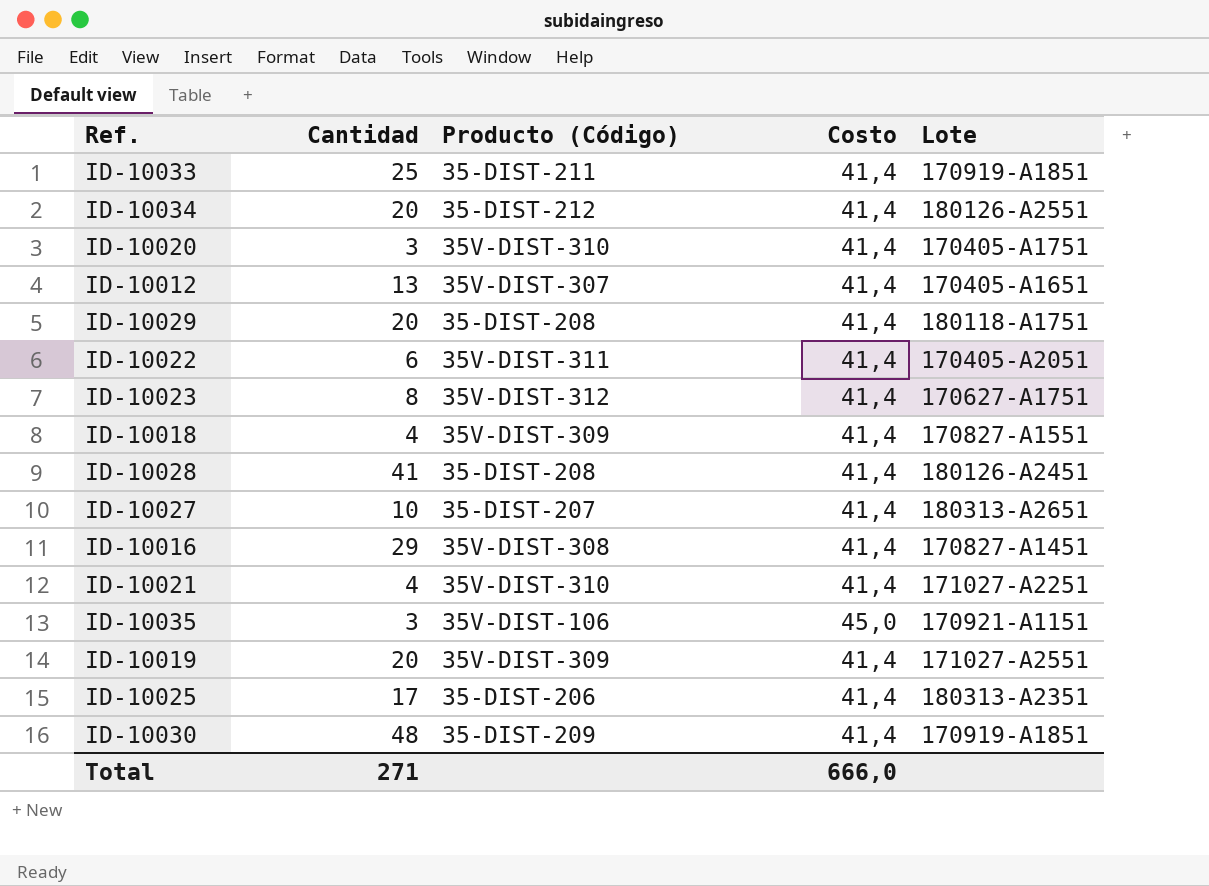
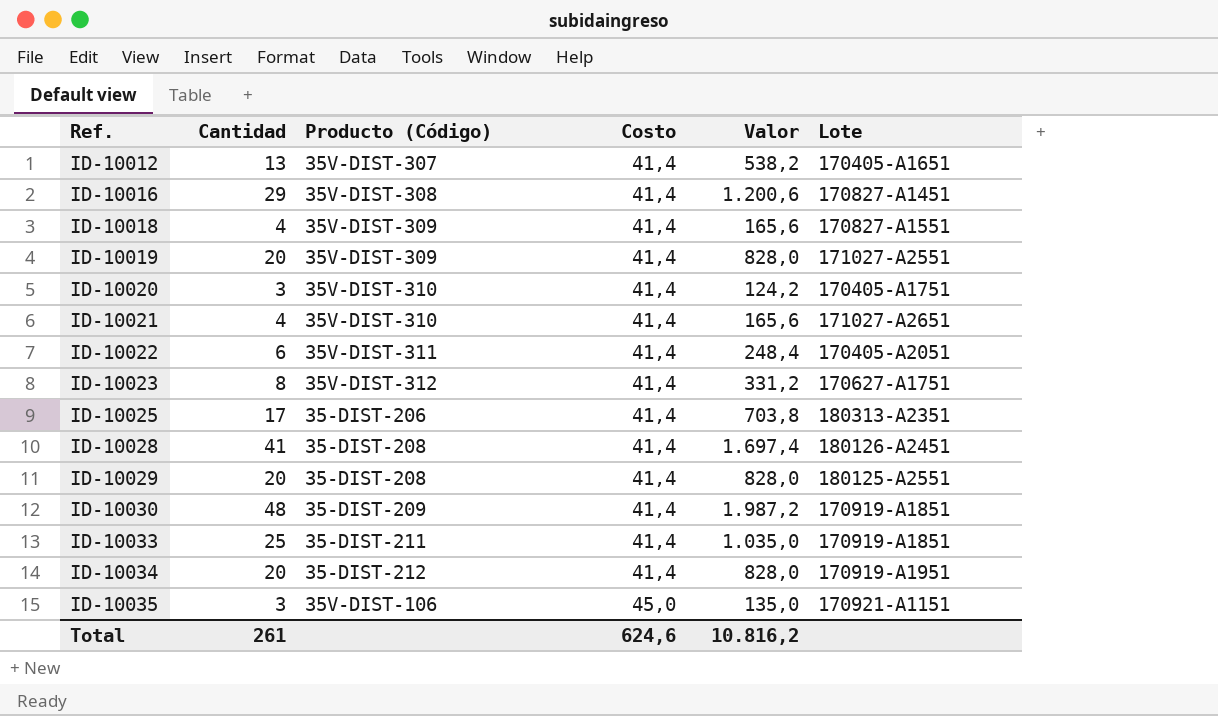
row order: none -> Ref. ascending
column Valor | formula: none -> [Cantidad] * [Costo]
row ID-10027: 10 | 35-DIST-207 | 41,4 | 180313-A2651 -> none
ID-10021 | Lote: 171027-A2251 -> 171027-A2651
ID-10029 | Lote: 180118-A1751 -> 180125-A2551
ID-10034 | Lote: 180126-A2551 -> 170919-A1951
Total | Cantidad: 271 -> 261
Total | Costo: 666,0 -> 624,6

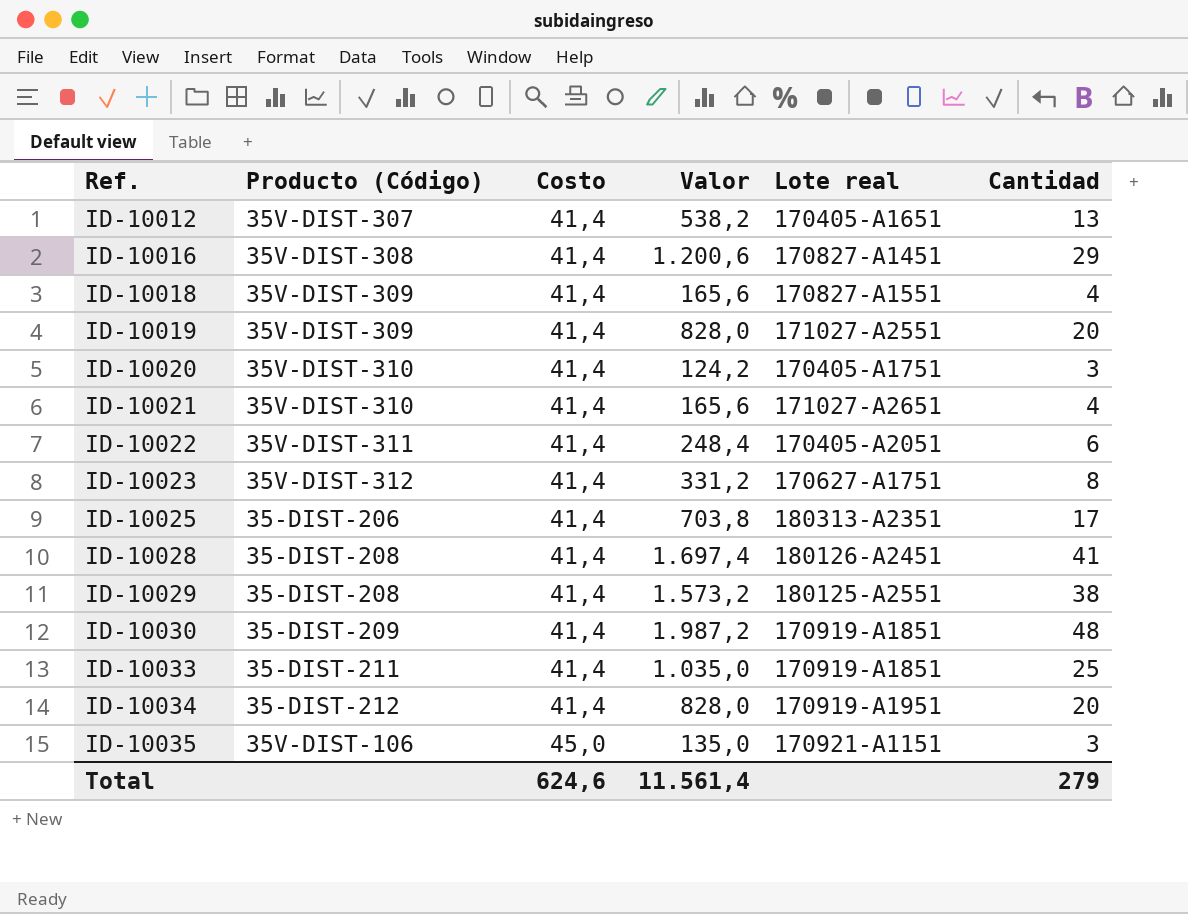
column name: Lote -> Lote real
column Cantidad | position: 2 -> 6
ID-10029 | Valor: 828,0 -> 1.573,2
ID-10029 | Cantidad: 20 -> 38
Total | Valor: 10.816,2 -> 11.561,4
Total | Cantidad: 261 -> 279

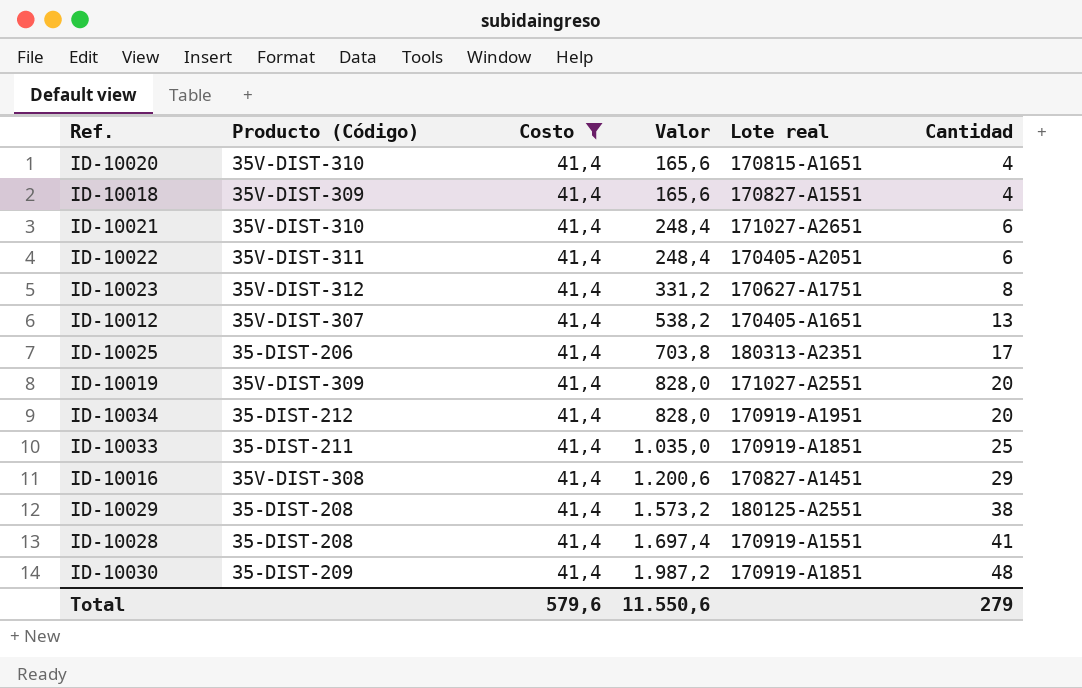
filter: none -> Costo = 41,4
row order: Ref. ascending -> Valor ascending
ID-10020 | Valor: 124,2 -> 165,6
ID-10020 | Lote real: 170405-A1751 -> 170815-A1651
ID-10020 | Cantidad: 3 -> 4
ID-10021 | Valor: 165,6 -> 248,4
ID-10021 | Cantidad: 4 -> 6
ID-10028 | Lote real: 180126-A2451 -> 170919-A1551
Total | Costo: 624,6 -> 579,6
Total | Valor: 11.561,4 -> 11.550,6

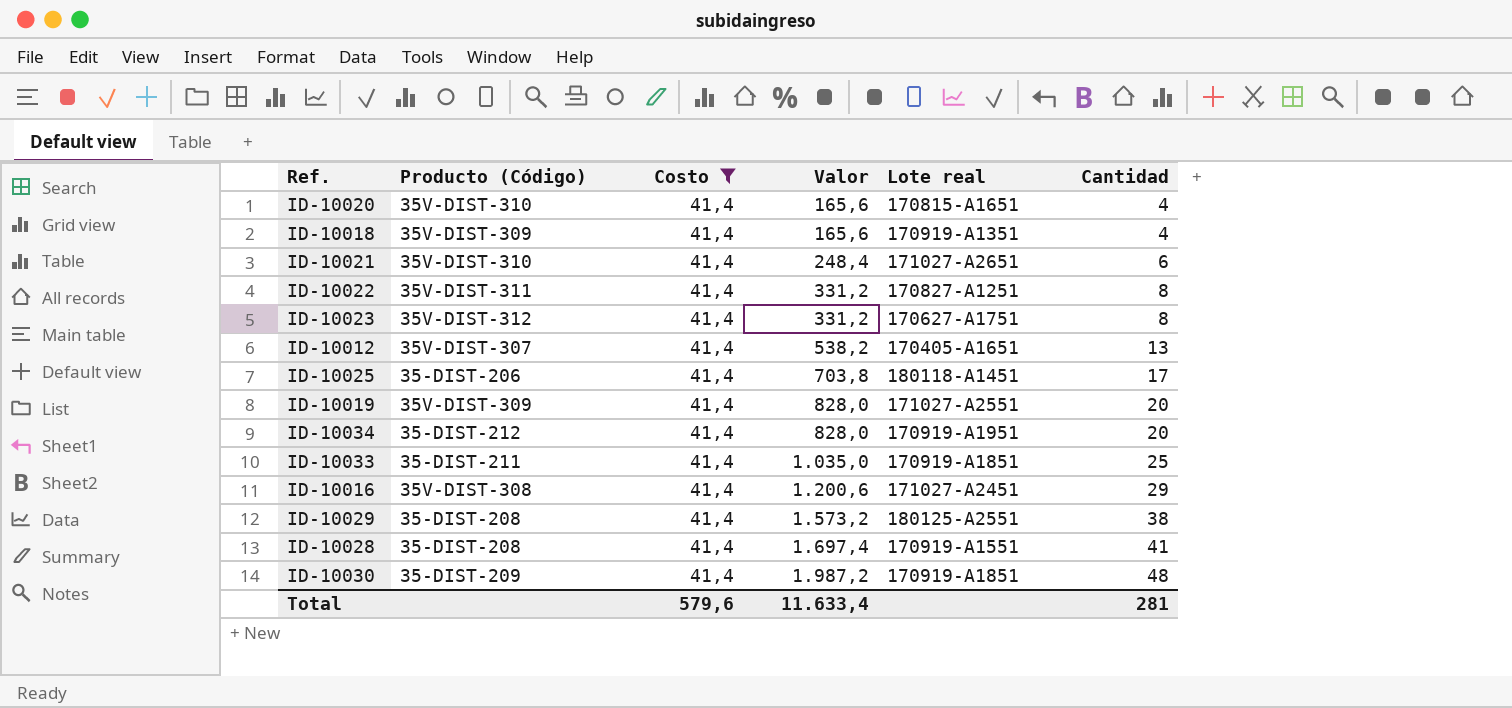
ID-10018 | Lote real: 170827-A1551 -> 170919-A1351
ID-10022 | Valor: 248,4 -> 331,2
ID-10022 | Lote real: 170405-A2051 -> 170827-A1251
ID-10022 | Cantidad: 6 -> 8
ID-10025 | Lote real: 180313-A2351 -> 180118-A1451
ID-10016 | Lote real: 170827-A1451 -> 171027-A2451
Total | Valor: 11.550,6 -> 11.633,4
Total | Cantidad: 279 -> 281

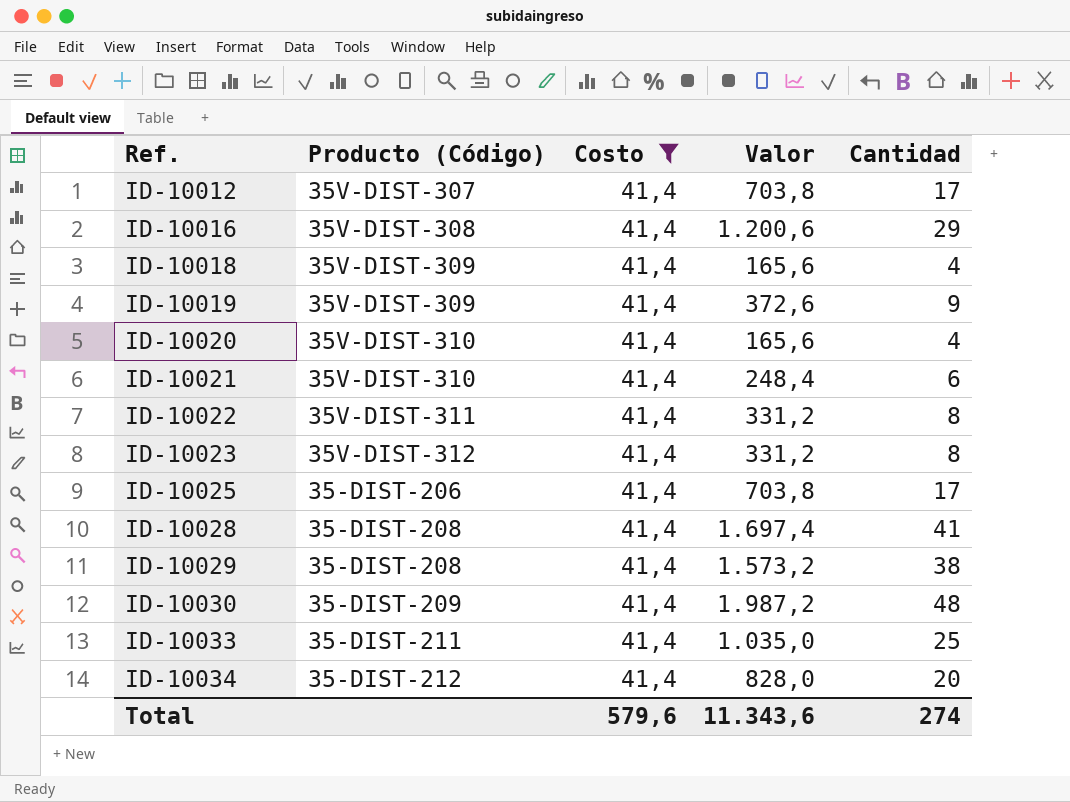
row order: Valor ascending -> Ref. ascending
column Lote real | position: 5 -> none
ID-10012 | Valor: 538,2 -> 703,8
ID-10012 | Cantidad: 13 -> 17
ID-10019 | Valor: 828,0 -> 372,6
ID-10019 | Cantidad: 20 -> 9
Total | Valor: 11.633,4 -> 11.343,6
Total | Cantidad: 281 -> 274

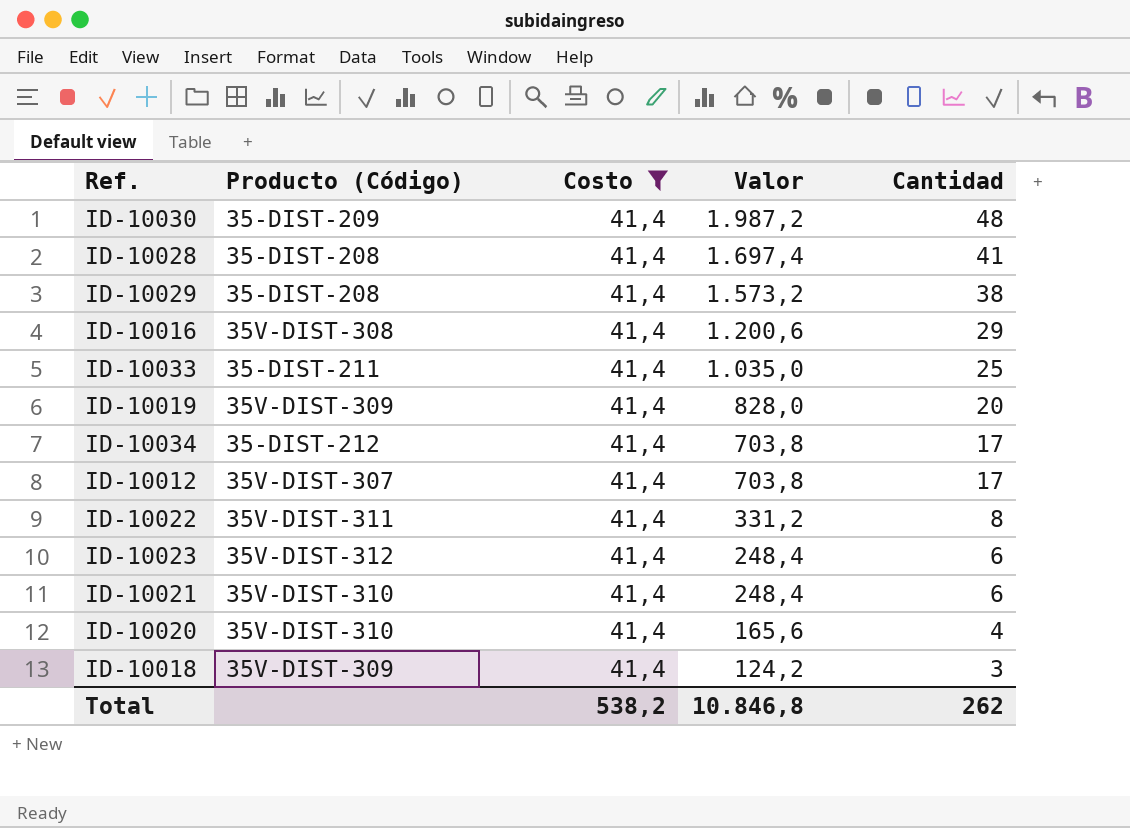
row order: Ref. ascending -> Valor descending
row ID-10025: 35-DIST-206 | 41,4 | 703,8 | 17 -> none
ID-10019 | Valor: 372,6 -> 828,0
ID-10019 | Cantidad: 9 -> 20
ID-10034 | Valor: 828,0 -> 703,8
ID-10034 | Cantidad: 20 -> 17
ID-10023 | Valor: 331,2 -> 248,4
ID-10023 | Cantidad: 8 -> 6
ID-10018 | Valor: 165,6 -> 124,2
ID-10018 | Cantidad: 4 -> 3
Total | Costo: 579,6 -> 538,2
Total | Valor: 11.343,6 -> 10.846,8
Total | Cantidad: 274 -> 262

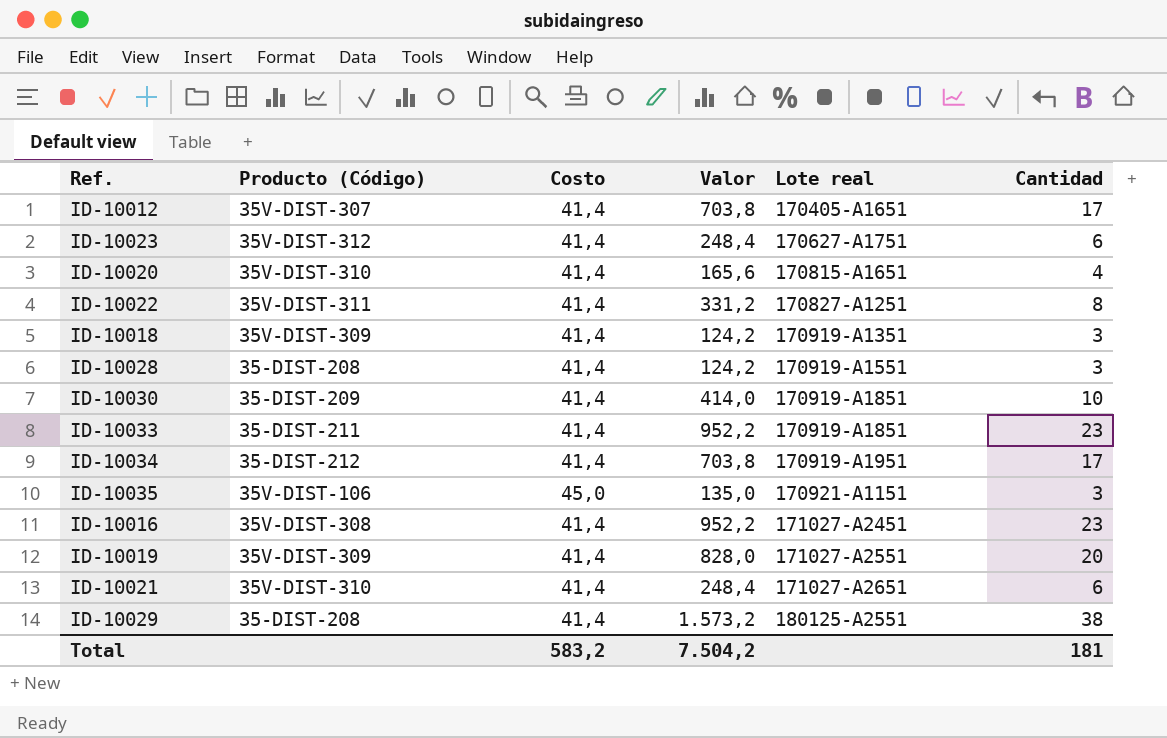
filter: Costo = 41,4 -> none
row order: Valor descending -> Lote real ascending
column Lote real | position: none -> 5
ID-10028 | Valor: 1.697,4 -> 124,2
ID-10028 | Cantidad: 41 -> 3
ID-10030 | Valor: 1.987,2 -> 414,0
ID-10030 | Cantidad: 48 -> 10
ID-10033 | Valor: 1.035,0 -> 952,2
ID-10033 | Cantidad: 25 -> 23
ID-10016 | Valor: 1.200,6 -> 952,2
ID-10016 | Cantidad: 29 -> 23
Total | Costo: 538,2 -> 583,2
Total | Valor: 10.846,8 -> 7.504,2
Total | Cantidad: 262 -> 181

